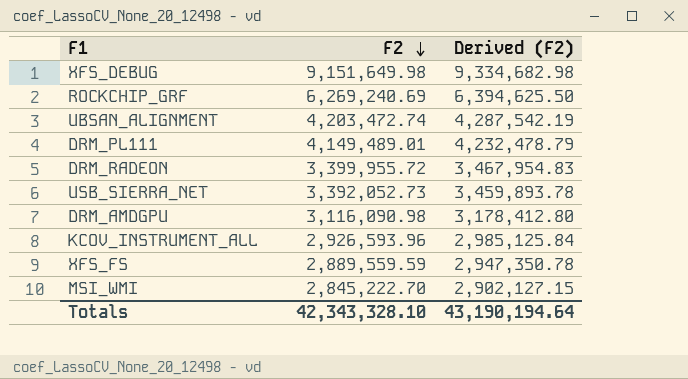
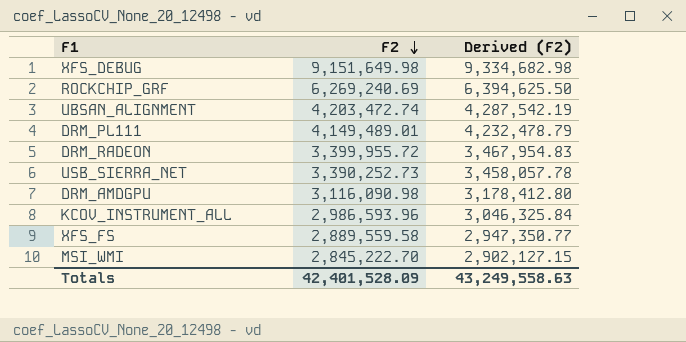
USB_SIERRA_NET | F2: 3,392,052.73 -> 3,390,252.73
USB_SIERRA_NET | Derived (F2): 3,459,893.78 -> 3,458,057.78
KCOV_INSTRUMENT_ALL | F2: 2,926,593.96 -> 2,986,593.96
KCOV_INSTRUMENT_ALL | Derived (F2): 2,985,125.84 -> 3,046,325.84
XFS_FS | F2: 2,889,559.59 -> 2,889,559.58
XFS_FS | Derived (F2): 2,947,350.78 -> 2,947,350.77
Totals | F2: 42,343,328.10 -> 42,401,528.09
Totals | Derived (F2): 43,190,194.64 -> 43,249,558.63

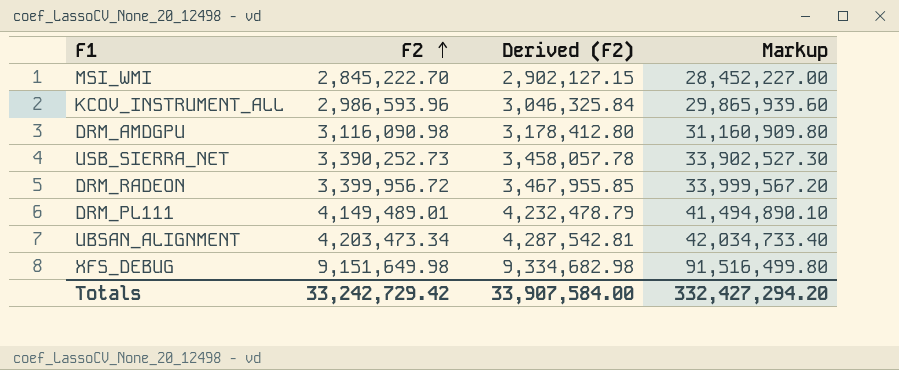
row order: F2 descending -> F2 ascending
column Markup | formula: none -> [F2] * 10
row ROCKCHIP_GRF: 6,269,240.69 | 6,394,625.50 -> none
row XFS_FS: 2,889,559.58 | 2,947,350.77 -> none
DRM_RADEON | F2: 3,399,955.72 -> 3,399,956.72
DRM_RADEON | Derived (F2): 3,467,954.83 -> 3,467,955.85
UBSAN_ALIGNMENT | F2: 4,203,472.74 -> 4,203,473.34
UBSAN_ALIGNMENT | Derived (F2): 4,287,542.19 -> 4,287,542.81
Totals | F2: 42,401,528.09 -> 33,242,729.42
Totals | Derived (F2): 43,249,558.63 -> 33,907,584.00

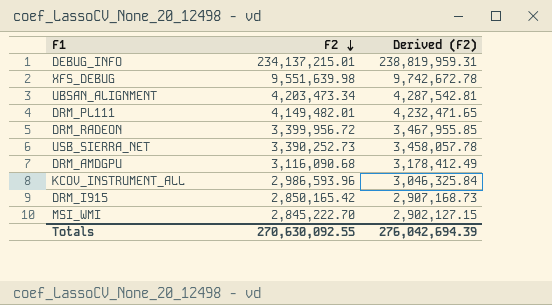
row order: F2 ascending -> F2 descending
column Markup | formula: [F2] * 10 -> none
row DEBUG_INFO: none -> 234,137,215.01 | 238,819,959.31
XFS_DEBUG | F2: 9,151,649.98 -> 9,551,639.98
XFS_DEBUG | Derived (F2): 9,334,682.98 -> 9,742,672.78
DRM_PL111 | F2: 4,149,489.01 -> 4,149,482.01
DRM_PL111 | Derived (F2): 4,232,478.79 -> 4,232,471.65
DRM_AMDGPU | F2: 3,116,090.98 -> 3,116,090.68
DRM_AMDGPU | Derived (F2): 3,178,412.80 -> 3,178,412.49
row DRM_I915: none -> 2,850,165.42 | 2,907,168.73
Totals | F2: 33,242,729.42 -> 270,630,092.55
Totals | Derived (F2): 33,907,584.00 -> 276,042,694.39

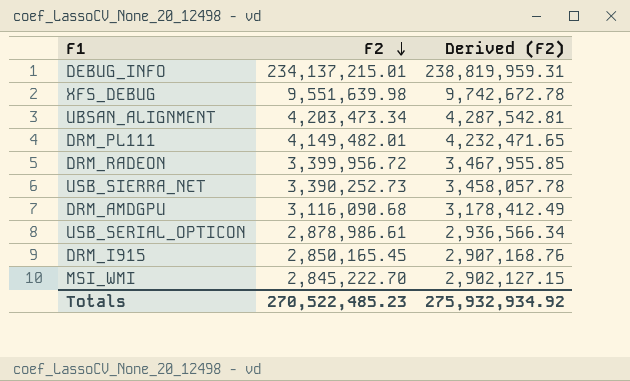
row KCOV_INSTRUMENT_ALL: 2,986,593.96 | 3,046,325.84 -> none
row USB_SERIAL_OPTICON: none -> 2,878,986.61 | 2,936,566.34
DRM_I915 | F2: 2,850,165.42 -> 2,850,165.45
DRM_I915 | Derived (F2): 2,907,168.73 -> 2,907,168.76
Totals | F2: 270,630,092.55 -> 270,522,485.23
Totals | Derived (F2): 276,042,694.39 -> 275,932,934.92

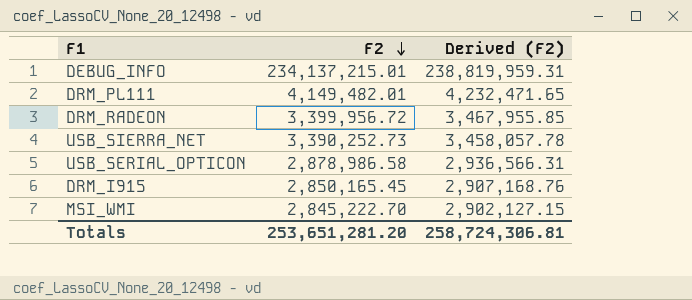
row XFS_DEBUG: 9,551,639.98 | 9,742,672.78 -> none
row UBSAN_ALIGNMENT: 4,203,473.34 | 4,287,542.81 -> none
row DRM_AMDGPU: 3,116,090.68 | 3,178,412.49 -> none
USB_SERIAL_OPTICON | F2: 2,878,986.61 -> 2,878,986.58
USB_SERIAL_OPTICON | Derived (F2): 2,936,566.34 -> 2,936,566.31
Totals | F2: 270,522,485.23 -> 253,651,281.20
Totals | Derived (F2): 275,932,934.92 -> 258,724,306.81

